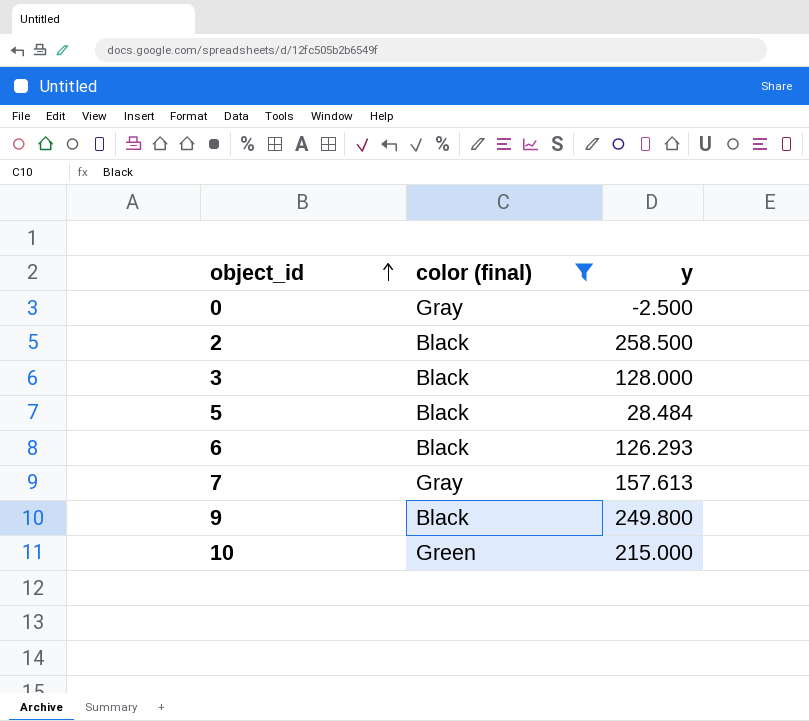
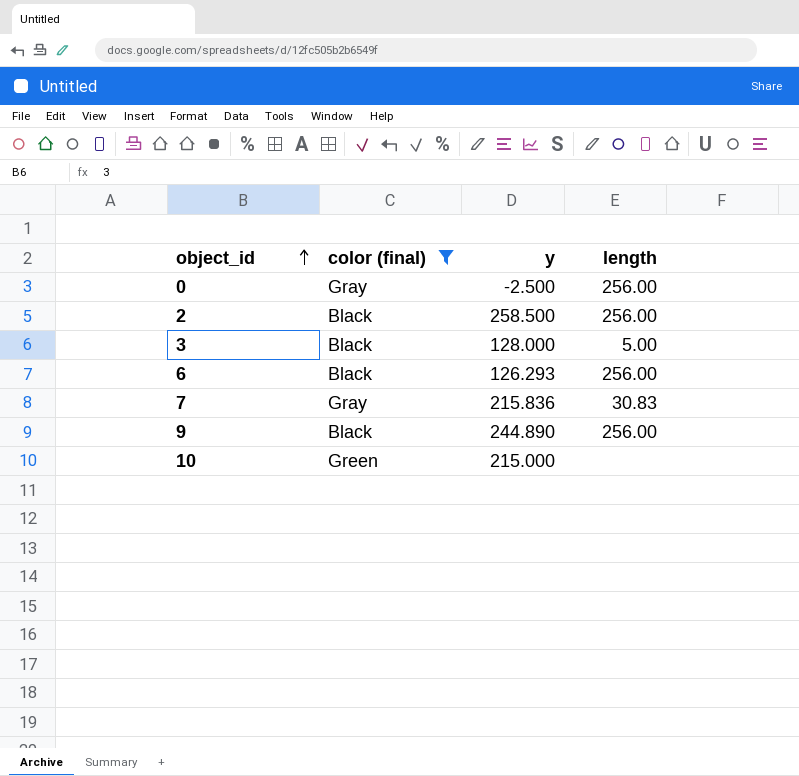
column length | position: none -> 4
row 5: Black | 28.484 -> none
7 | y: 157.613 -> 215.836
9 | y: 249.800 -> 244.890

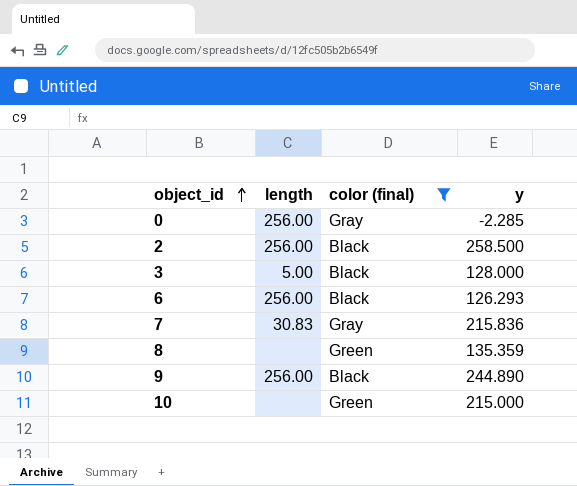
column length | position: 4 -> 2
0 | y: -2.500 -> -2.285
row 8: none -> none | Green | 135.359

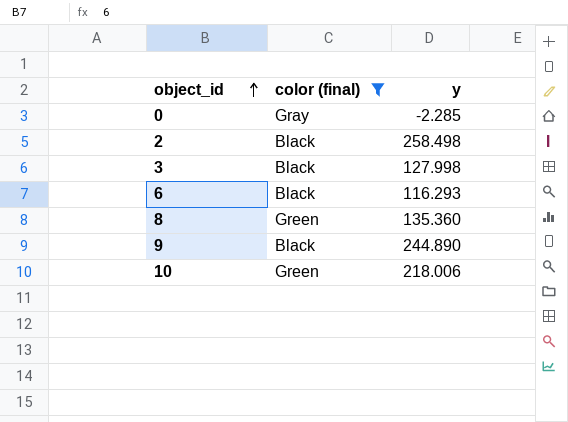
column length | position: 2 -> none
row 7: 30.83 | Gray | 215.836 -> none
2 | y: 258.500 -> 258.498
3 | y: 128.000 -> 127.998
6 | y: 126.293 -> 116.293
8 | y: 135.359 -> 135.360
10 | y: 215.000 -> 218.006

